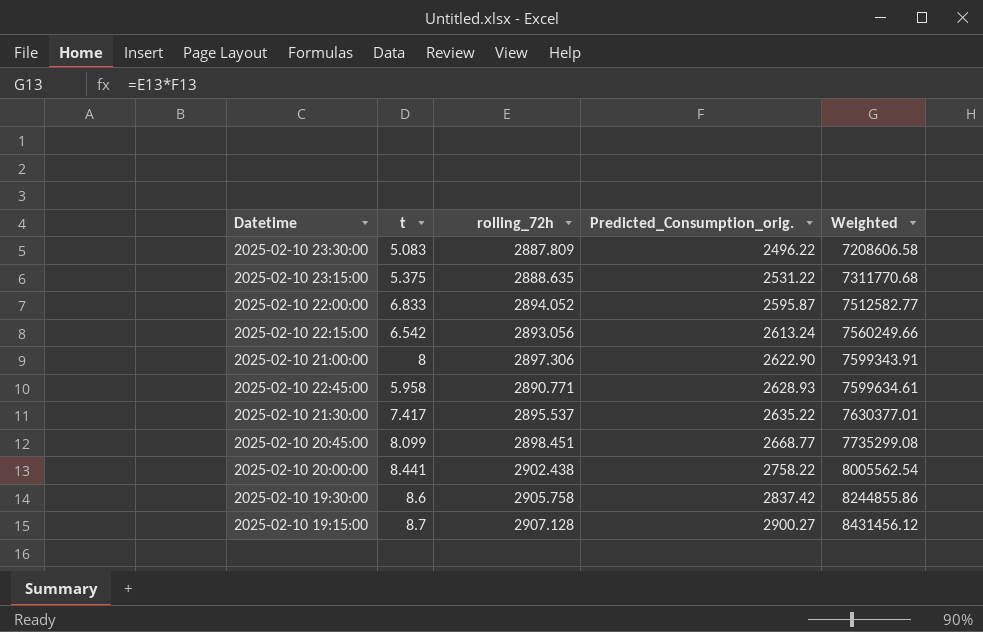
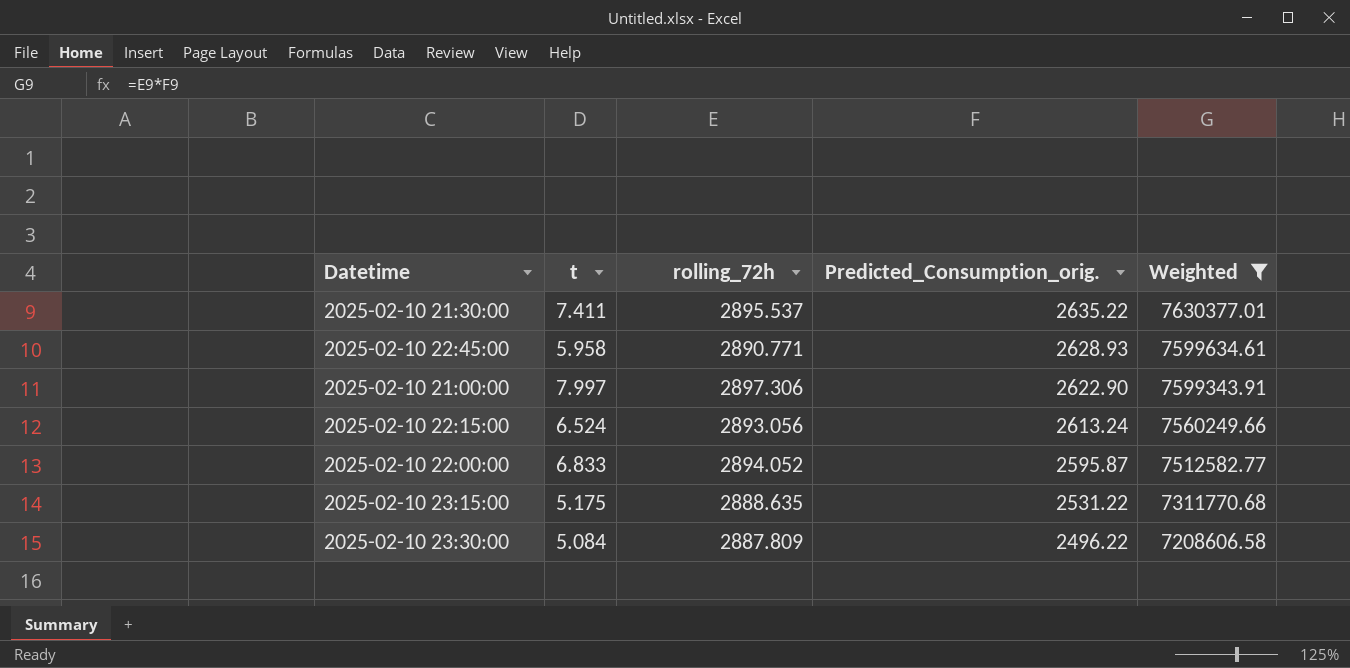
filter: none -> Weighted <= 7630377.01
row order: Predicted_Consumption_orig. ascending -> Predicted_Consumption_orig. descending
2025-02-10 21:30:00 | t: 7.417 -> 7.411
2025-02-10 21:00:00 | t: 8 -> 7.997
2025-02-10 22:15:00 | t: 6.542 -> 6.524
2025-02-10 23:15:00 | t: 5.375 -> 5.175
2025-02-10 23:30:00 | t: 5.083 -> 5.084

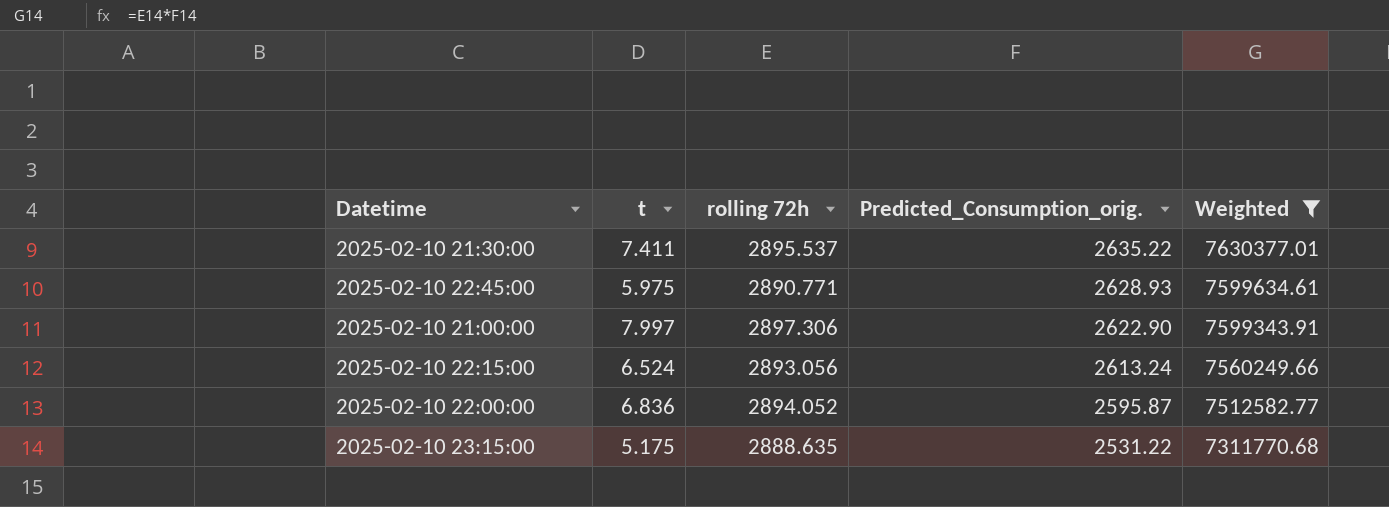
column name: rolling_72h -> rolling 72h
row 2025-02-10 23:30:00: 5.084 | 2887.809 | 2496.22 | 7208606.58 -> none
2025-02-10 22:45:00 | t: 5.958 -> 5.975
2025-02-10 22:00:00 | t: 6.833 -> 6.836

